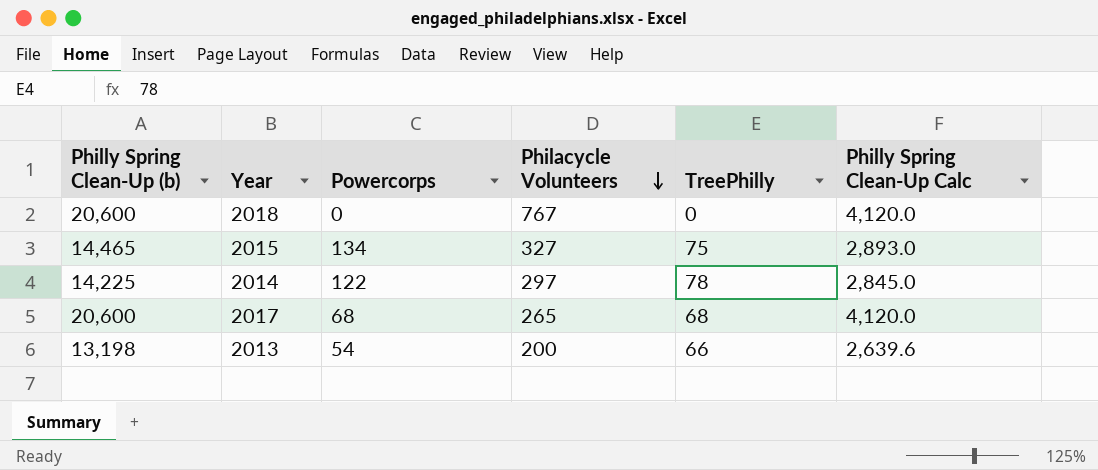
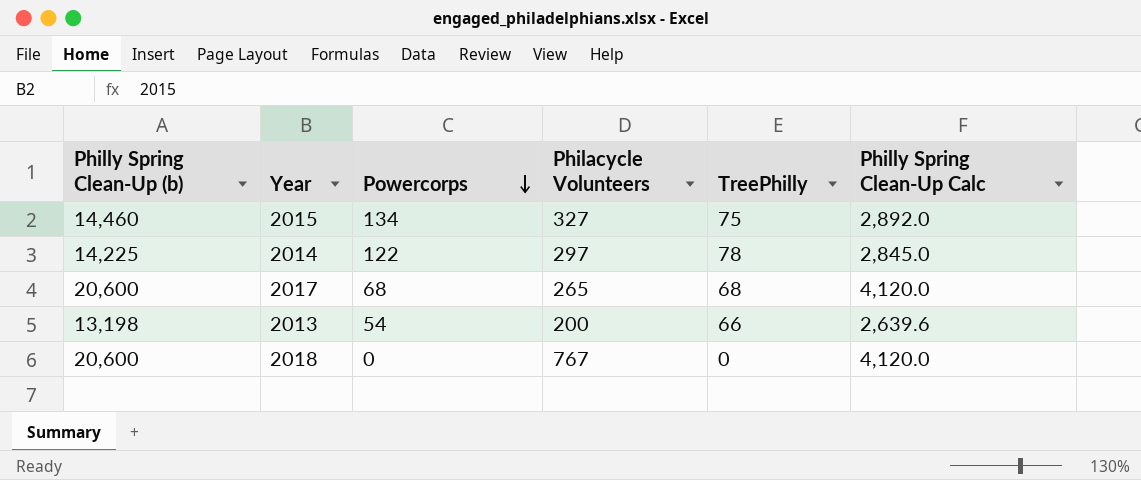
row order: Philacycle Volunteers descending -> Powercorps descending
2015 | Philly Spring Clean-Up (b): 14,465 -> 14,460
2015 | Philly Spring Clean-Up Calc: 2,893.0 -> 2,892.0

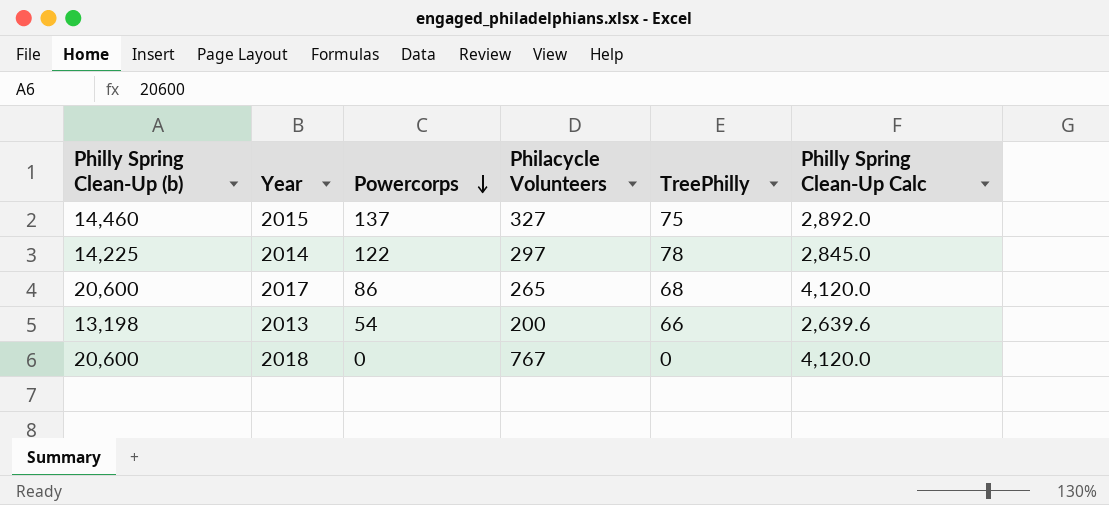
2015 | Powercorps: 134 -> 137
2017 | Powercorps: 68 -> 86

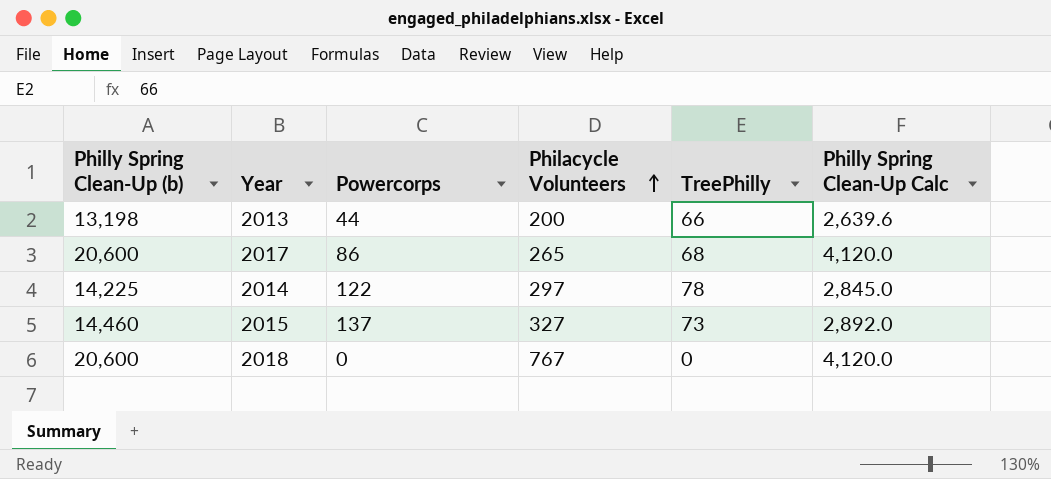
row order: Powercorps descending -> Philacycle Volunteers ascending
2013 | Powercorps: 54 -> 44
2015 | TreePhilly: 75 -> 73

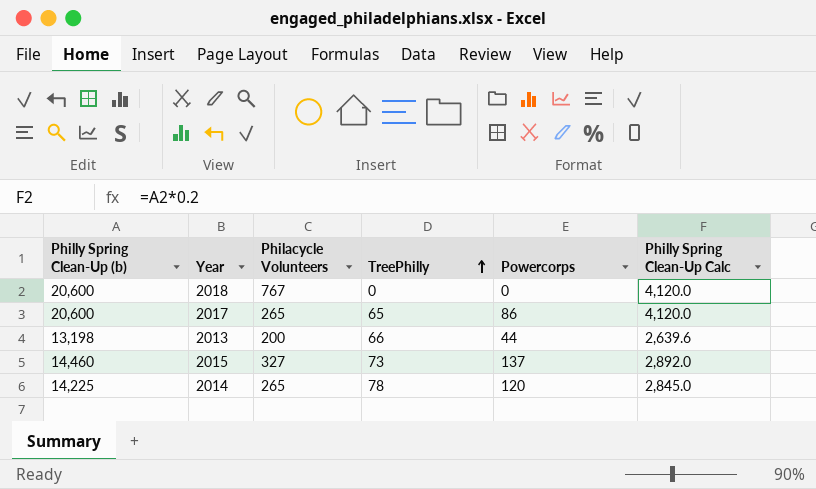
row order: Philacycle Volunteers ascending -> TreePhilly ascending
column Powercorps | position: 3 -> 5
2017 | TreePhilly: 68 -> 65
2014 | Philacycle Volunteers: 297 -> 265
2014 | Powercorps: 122 -> 120

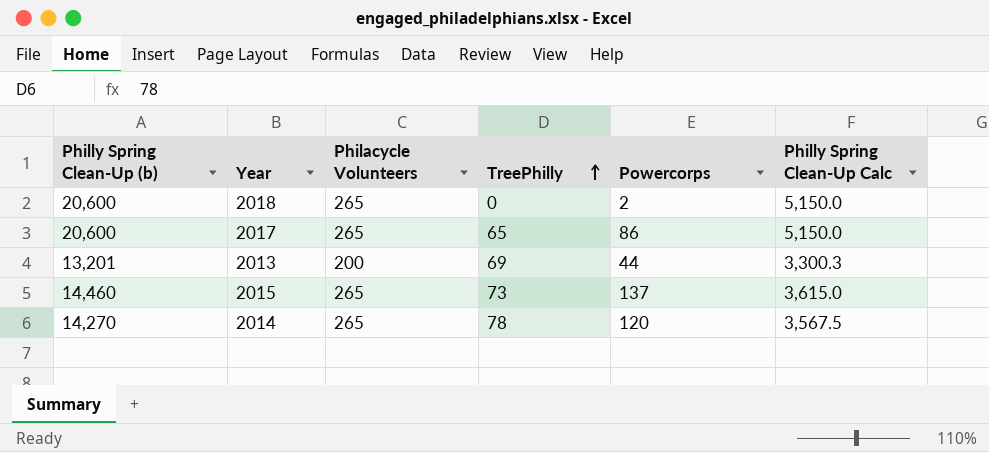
column Philly Spring Clean-Up Calc | formula: [Philly Spring Clean-Up (b)] * 0.2 -> [Philly Spring Clean-Up (b)] * 0.25
2018 | Philacycle Volunteers: 767 -> 265
2018 | Powercorps: 0 -> 2
2013 | Philly Spring Clean-Up (b): 13,198 -> 13,201
2013 | TreePhilly: 66 -> 69
2015 | Philacycle Volunteers: 327 -> 265
2014 | Philly Spring Clean-Up (b): 14,225 -> 14,270

